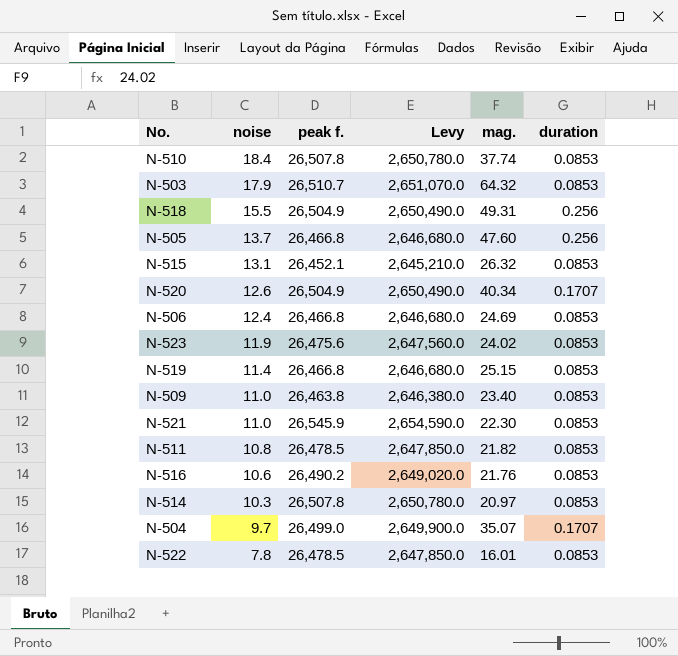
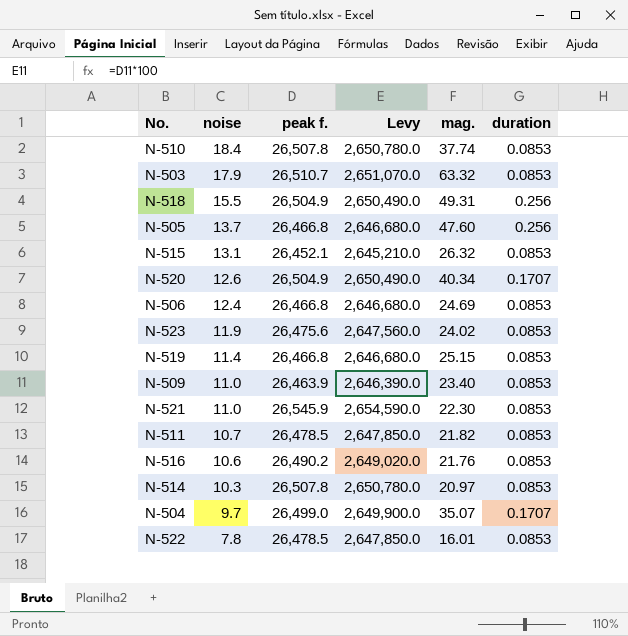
N-503 | mag.: 64.32 -> 63.32
N-509 | peak f.: 26,463.8 -> 26,463.9
N-509 | Levy: 2,646,380.0 -> 2,646,390.0
N-511 | noise: 10.8 -> 10.7

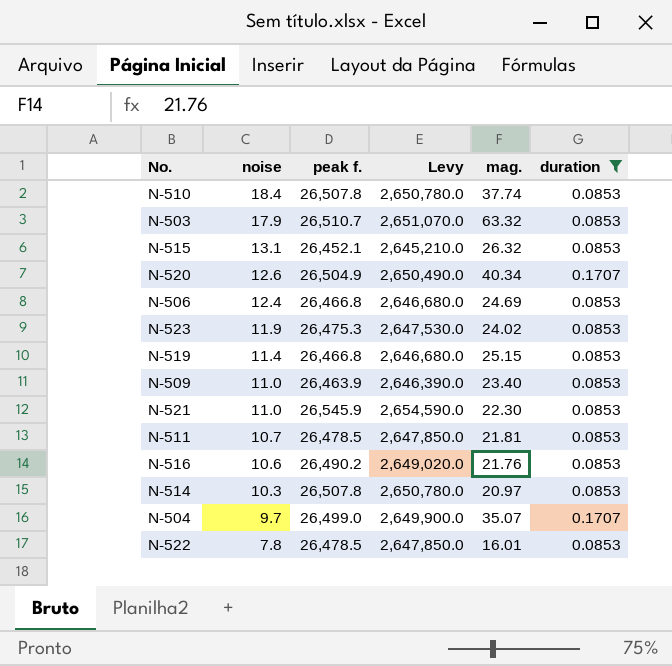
filter: none -> duration != 0.256
N-523 | peak f.: 26,475.6 -> 26,475.3
N-523 | Levy: 2,647,560.0 -> 2,647,530.0
N-511 | mag.: 21.82 -> 21.81

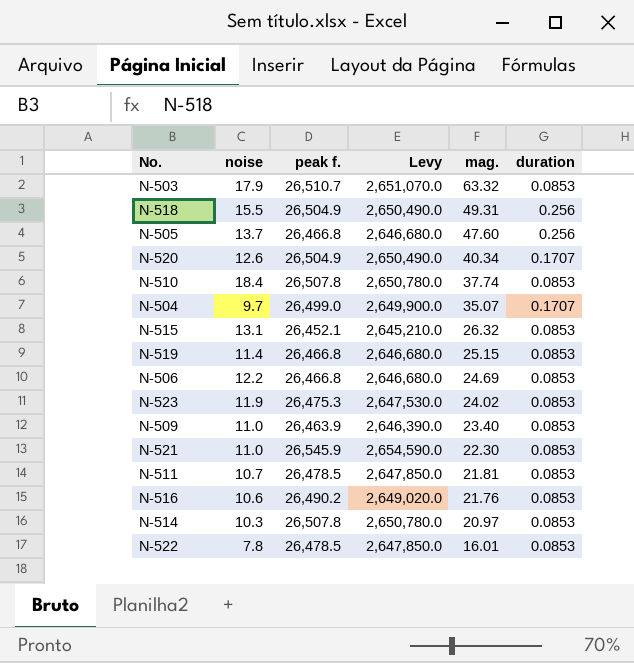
filter: duration != 0.256 -> none
row order: noise descending -> mag. descending
N-506 | noise: 12.4 -> 12.2

